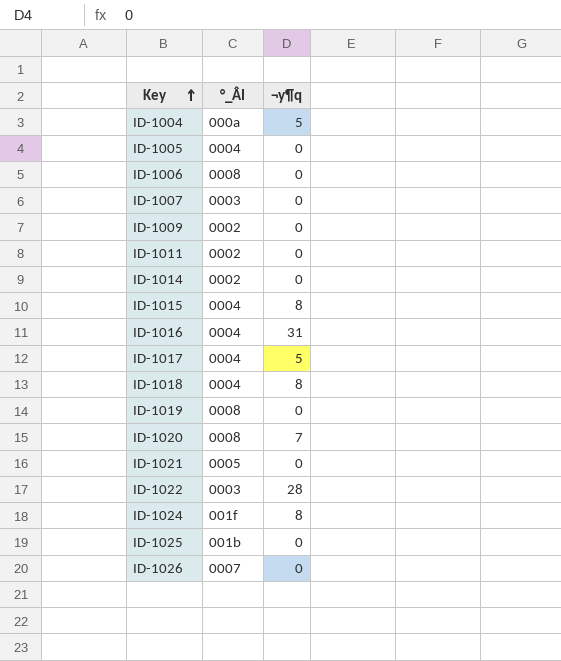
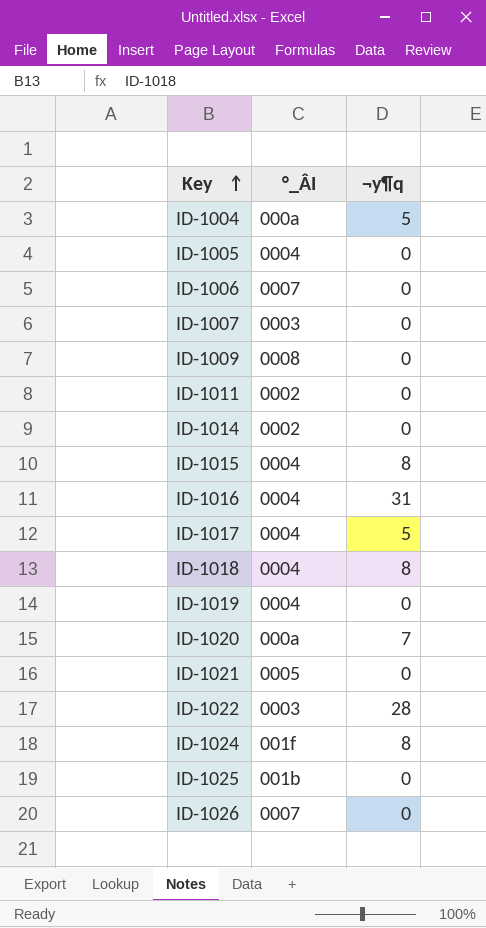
ID-1006 | °_ÂI: 0008 -> 0007
ID-1009 | °_ÂI: 0002 -> 0008
ID-1019 | °_ÂI: 0008 -> 0004
ID-1020 | °_ÂI: 0008 -> 000a

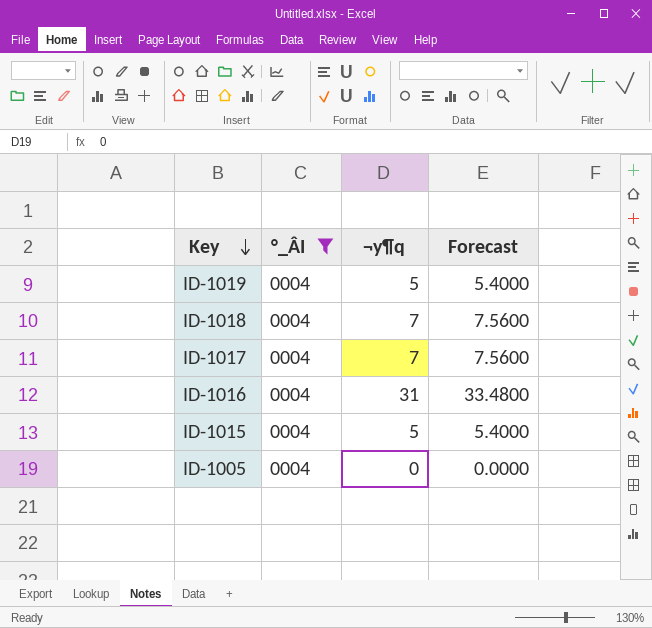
filter: none -> °_ÂI = 0004
row order: Key ascending -> Key descending
column Forecast | formula: none -> [¬y¶q] * 1.08
ID-1019 | ¬y¶q: 0 -> 5
ID-1018 | ¬y¶q: 8 -> 7
ID-1017 | ¬y¶q: 5 -> 7
ID-1015 | ¬y¶q: 8 -> 5

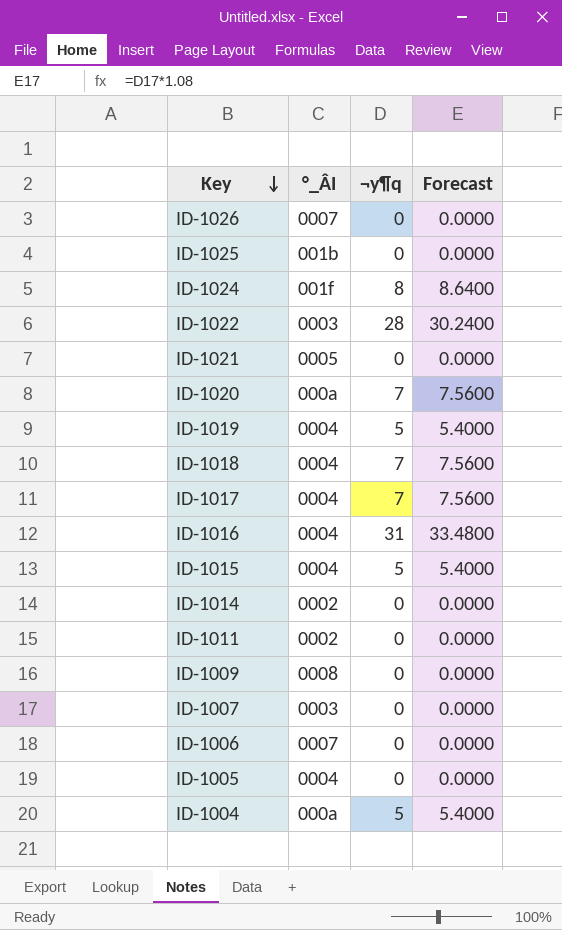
filter: °_ÂI = 0004 -> none

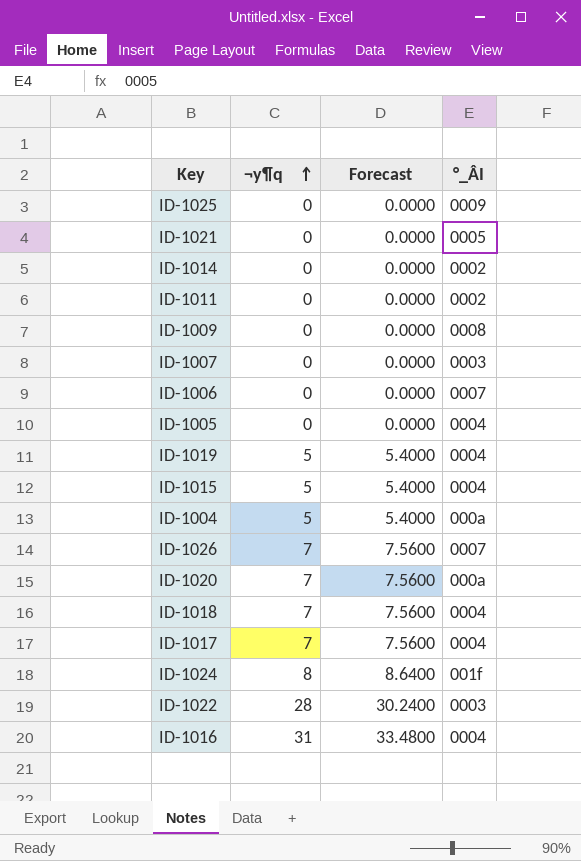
row order: Key descending -> ¬y¶q ascending
column °_ÂI | position: 2 -> 4
ID-1025 | °_ÂI: 001b -> 0009
ID-1026 | ¬y¶q: 0 -> 7
ID-1026 | Forecast: 0.0000 -> 7.5600

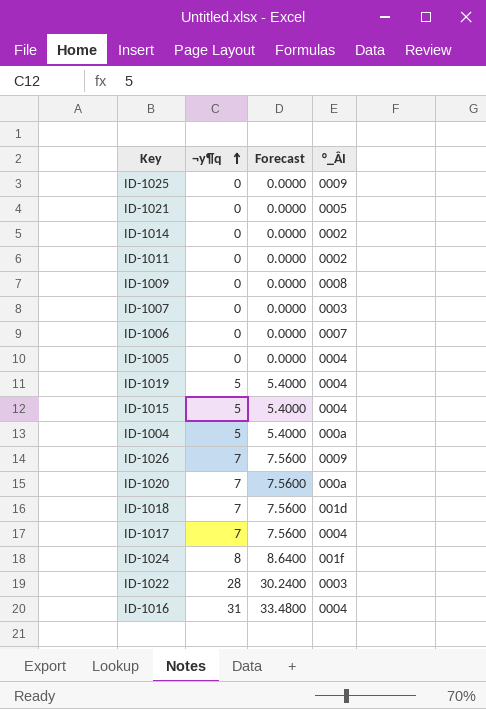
ID-1026 | °_ÂI: 0007 -> 0009
ID-1018 | °_ÂI: 0004 -> 001d

